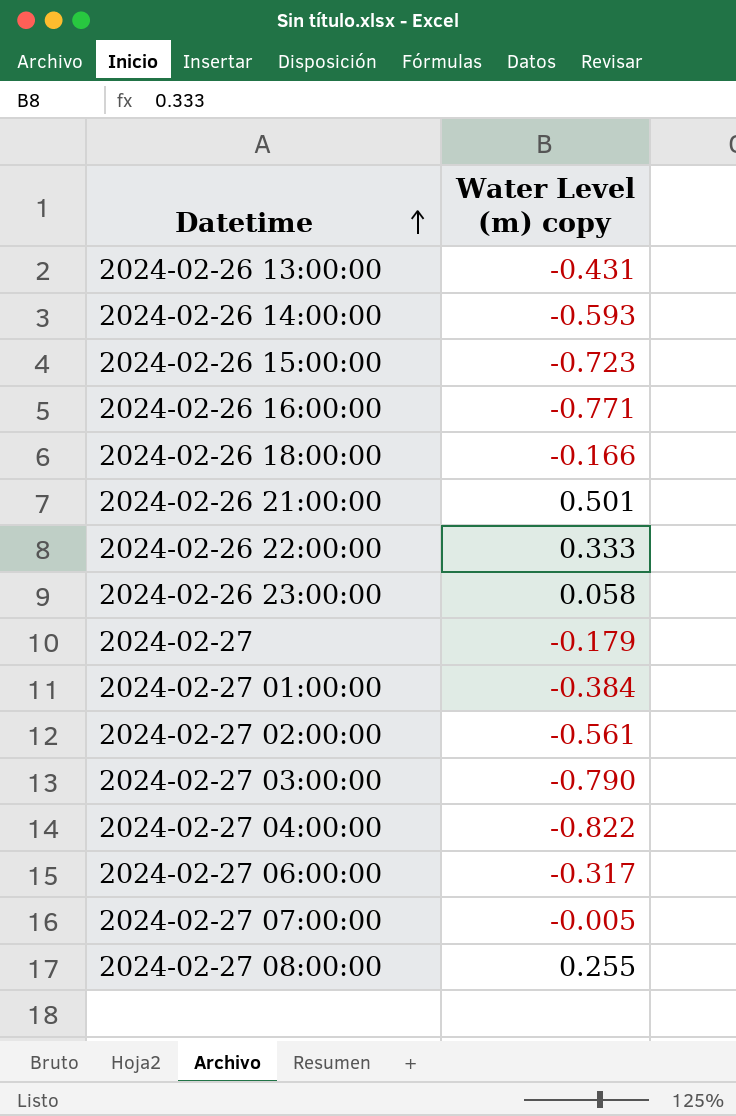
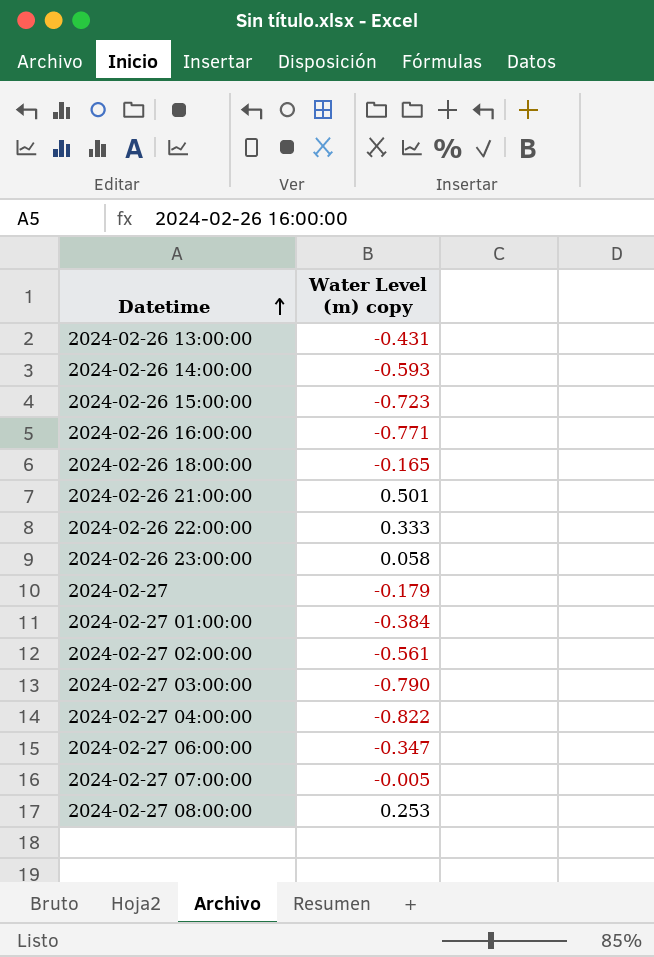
2024-02-26 18:00:00 | Water Level (m) copy: -0.166 -> -0.165
2024-02-27 06:00:00 | Water Level (m) copy: -0.317 -> -0.347
2024-02-27 08:00:00 | Water Level (m) copy: 0.255 -> 0.253

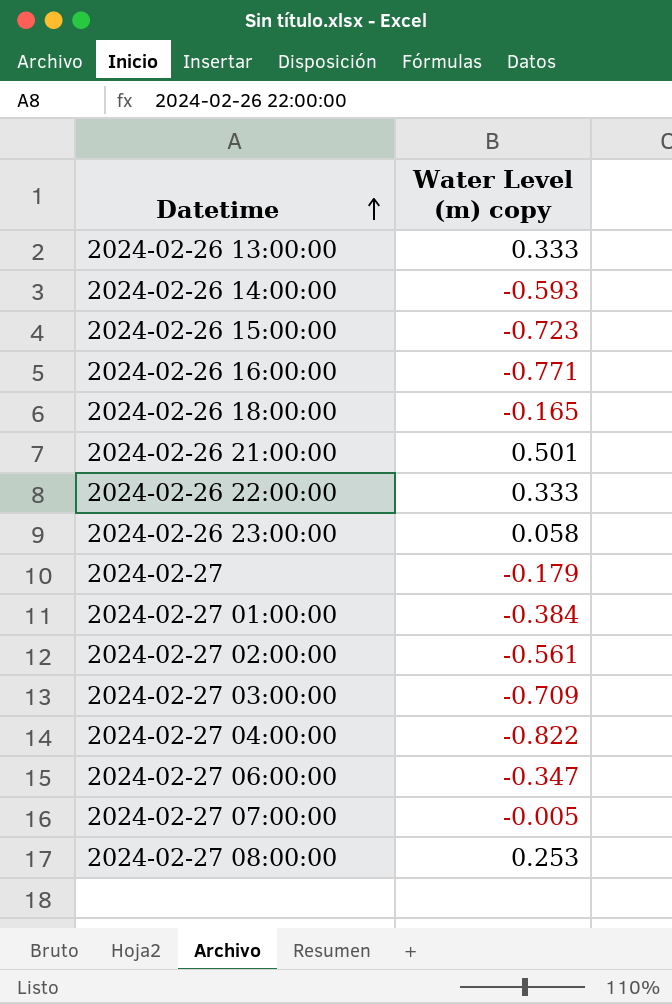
2024-02-26 13:00:00 | Water Level (m) copy: -0.431 -> 0.333
2024-02-27 03:00:00 | Water Level (m) copy: -0.790 -> -0.709

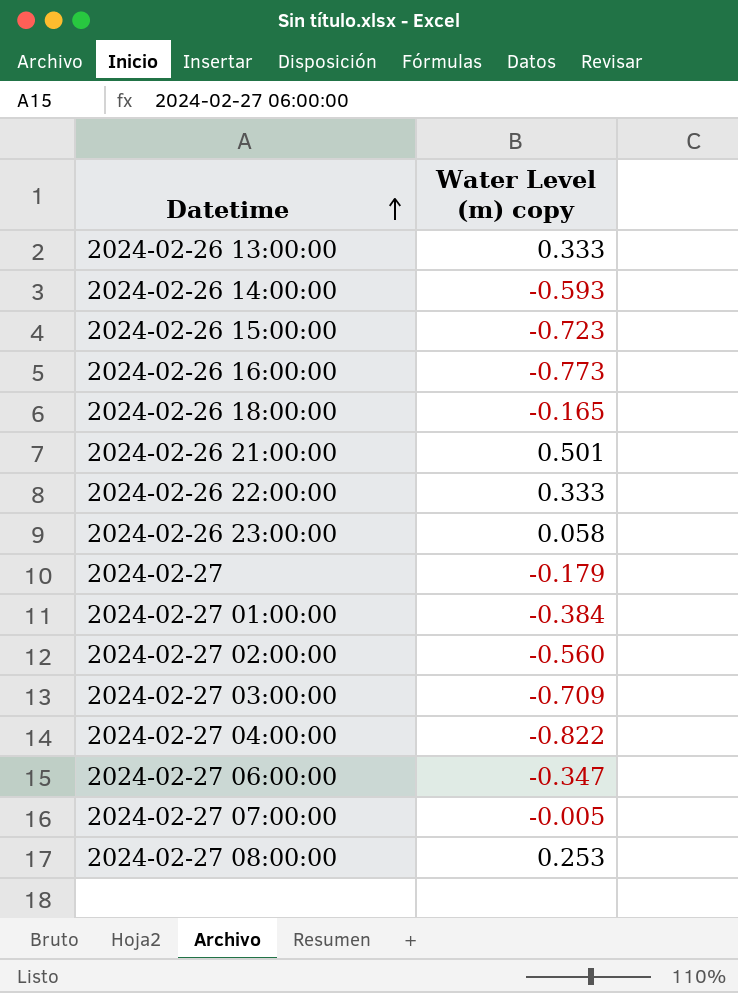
2024-02-26 16:00:00 | Water Level (m) copy: -0.771 -> -0.773
2024-02-27 02:00:00 | Water Level (m) copy: -0.561 -> -0.560

